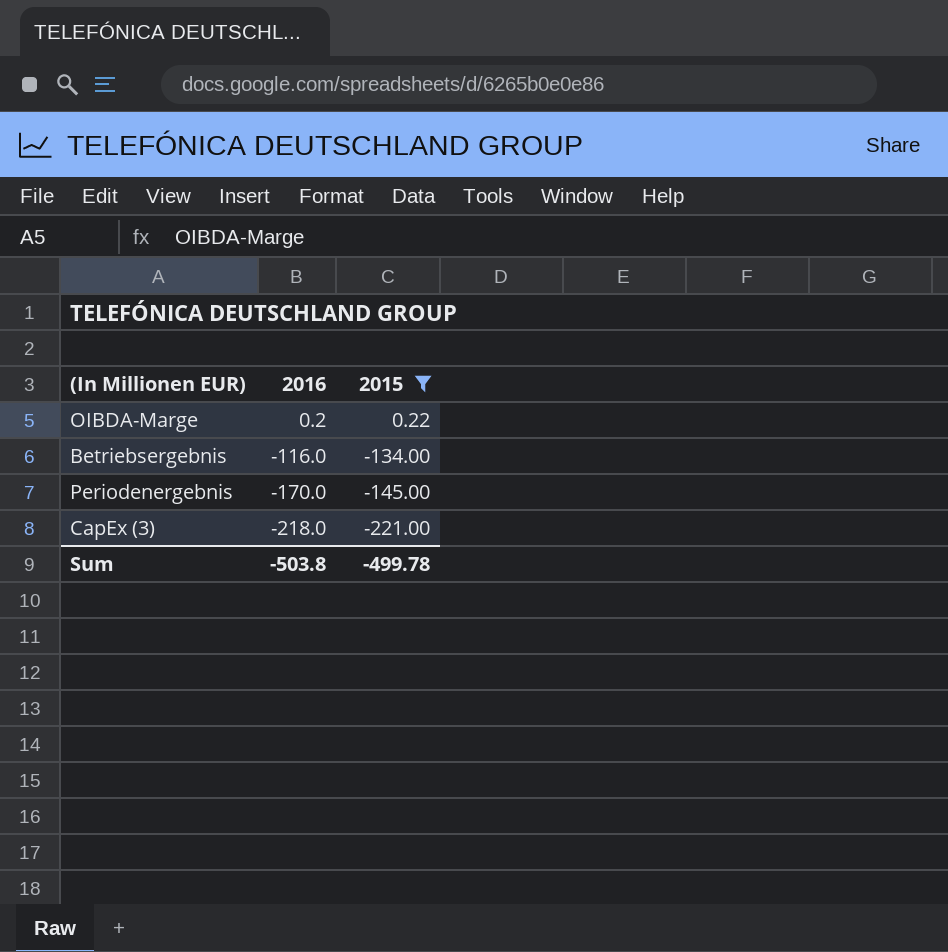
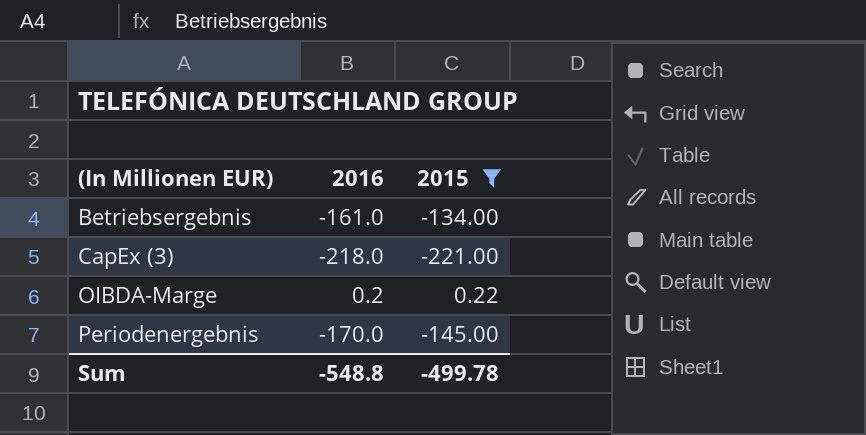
row order: 2016 descending -> (In Millionen EUR) ascending
Betriebsergebnis | 2016: -116.0 -> -161.0
Sum | 2016: -503.8 -> -548.8

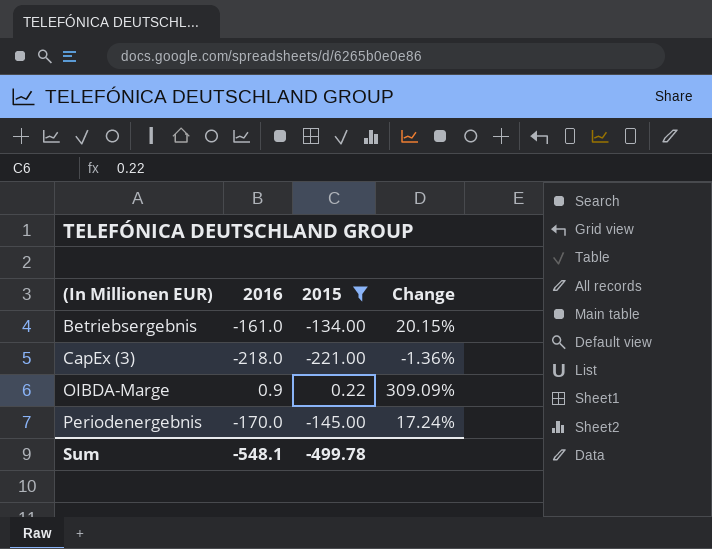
column Change | formula: none -> ([2016] - [2015]) / [2015]
OIBDA-Marge | 2016: 0.2 -> 0.9
Sum | 2016: -548.8 -> -548.1

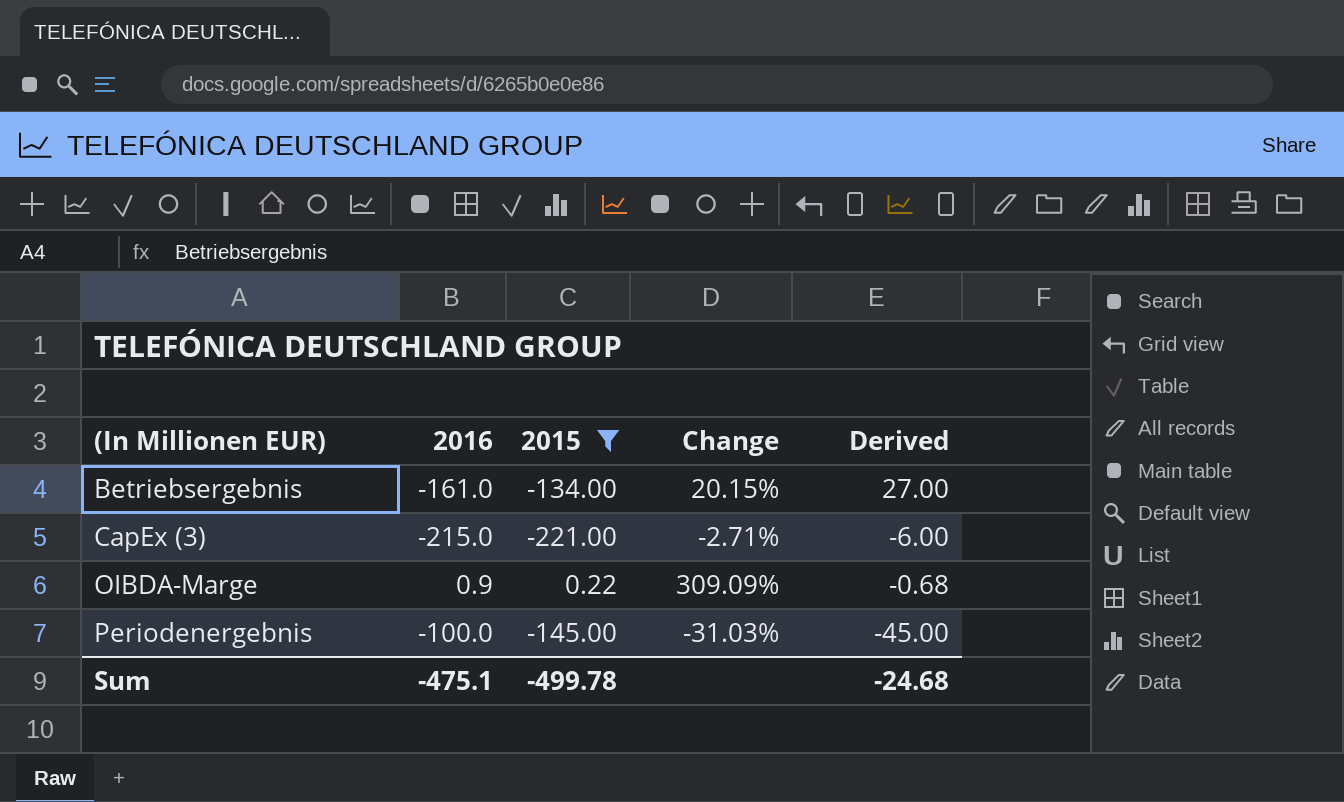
column Derived | formula: none -> [2015] - [2016]
CapEx (3) | 2016: -218.0 -> -215.0
CapEx (3) | Change: -1.36% -> -2.71%
Periodenergebnis | 2016: -170.0 -> -100.0
Periodenergebnis | Change: 17.24% -> -31.03%
Sum | 2016: -548.1 -> -475.1

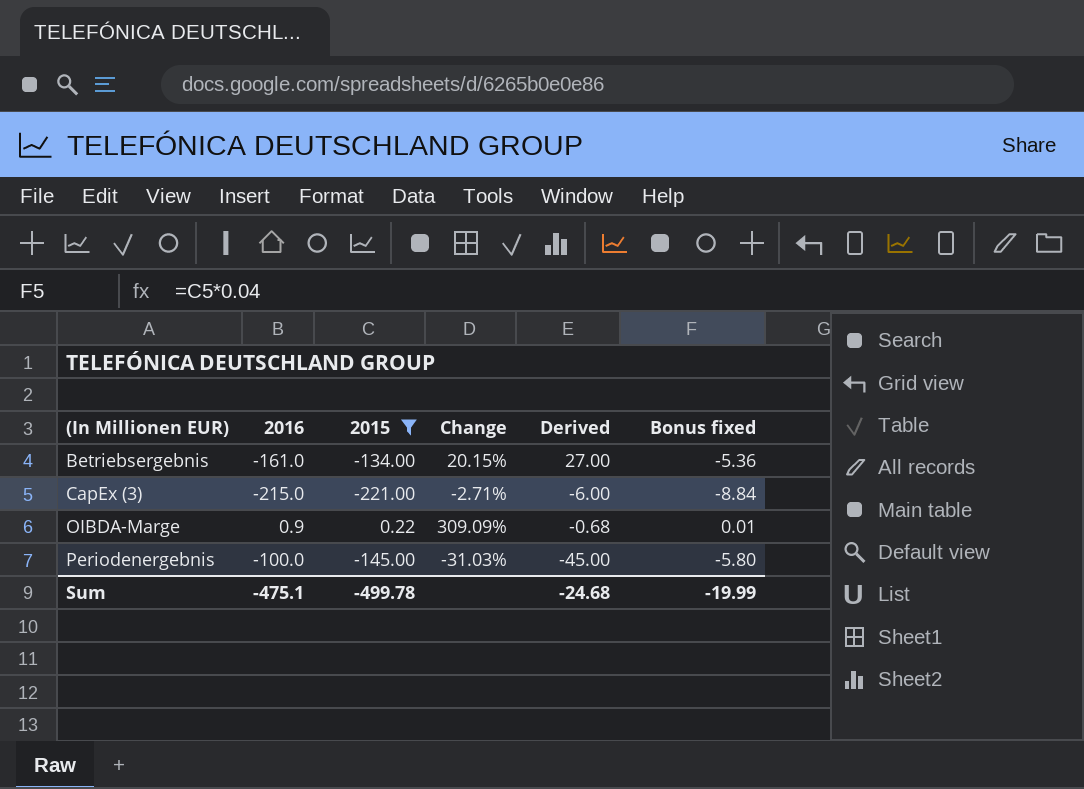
column Bonus fixed | formula: none -> [2015] * 0.04

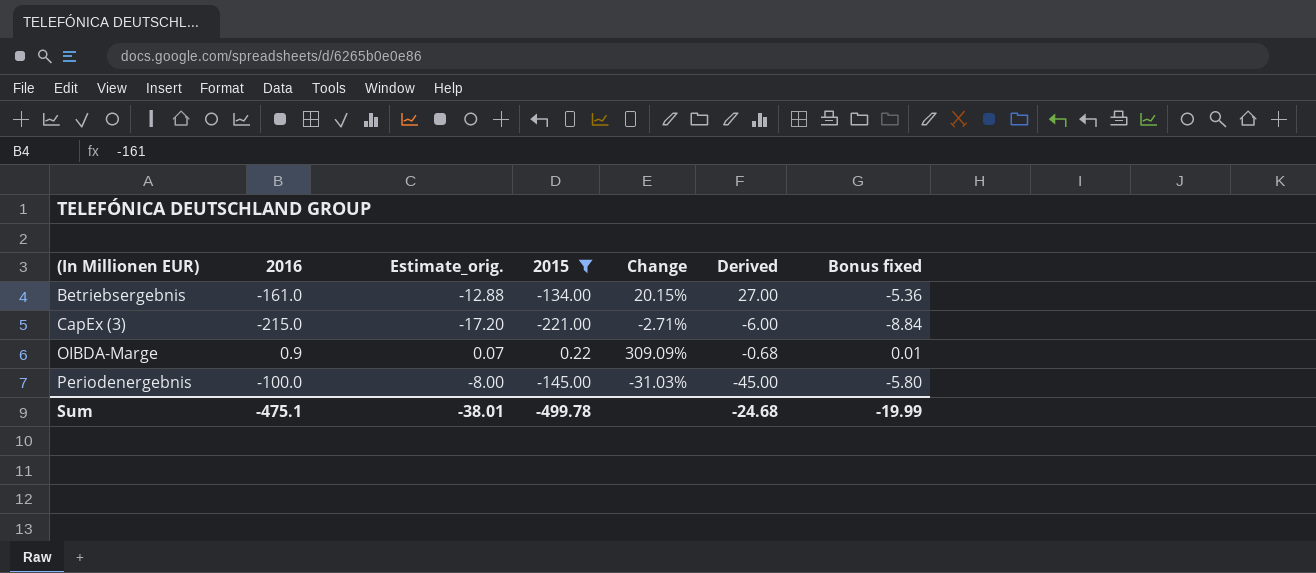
column Estimate_orig. | formula: none -> [2016] * 0.08

